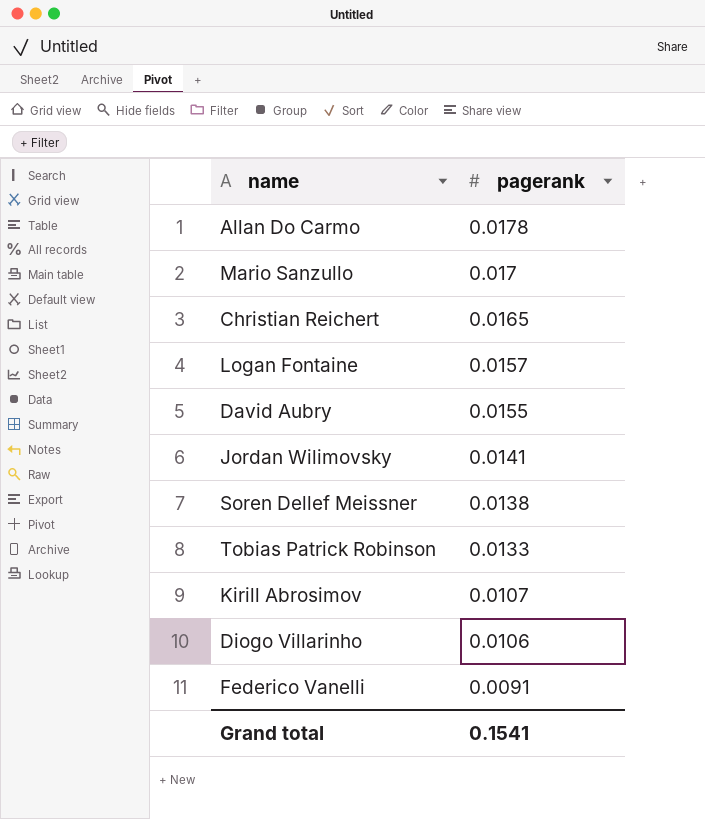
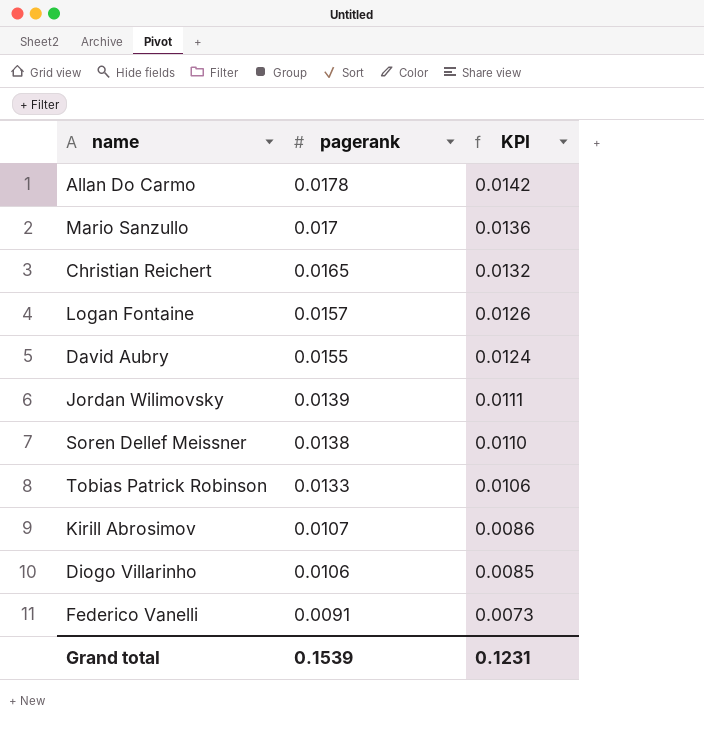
column KPI | formula: none -> [pagerank] * 0.8
Jordan Wilimovsky | pagerank: 0.0141 -> 0.0139
Grand total | pagerank: 0.1541 -> 0.1539

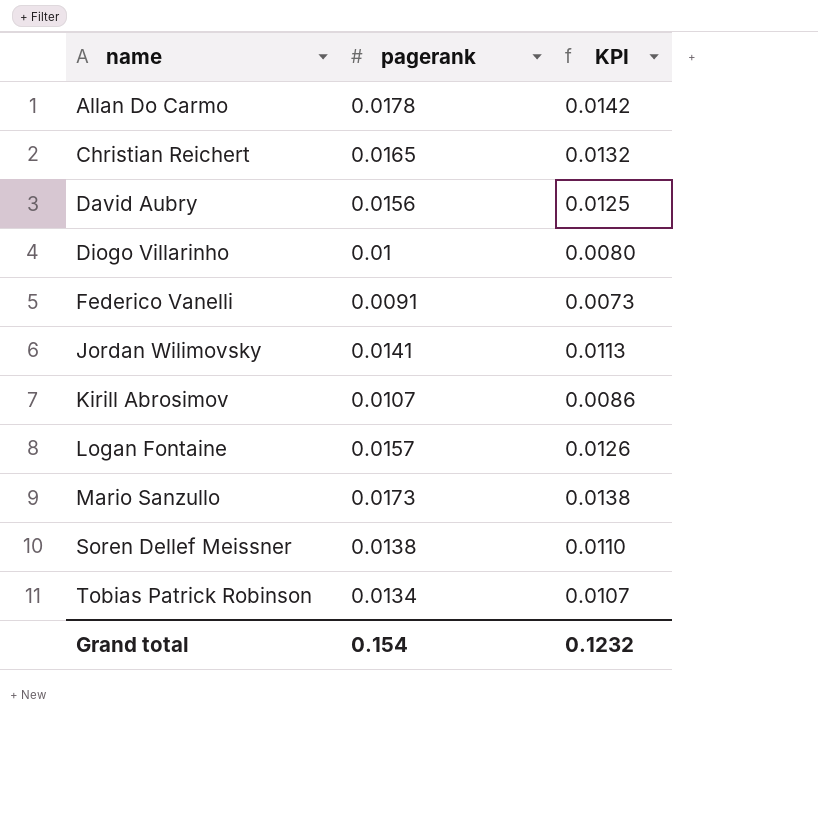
row order: pagerank descending -> name ascending
David Aubry | pagerank: 0.0155 -> 0.0156
David Aubry | KPI: 0.0124 -> 0.0125
Diogo Villarinho | pagerank: 0.0106 -> 0.01
Diogo Villarinho | KPI: 0.0085 -> 0.0080
Jordan Wilimovsky | pagerank: 0.0139 -> 0.0141
Jordan Wilimovsky | KPI: 0.0111 -> 0.0113
Mario Sanzullo | pagerank: 0.017 -> 0.0173
Mario Sanzullo | KPI: 0.0136 -> 0.0138
Tobias Patrick Robinson | pagerank: 0.0133 -> 0.0134
Tobias Patrick Robinson | KPI: 0.0106 -> 0.0107
Grand total | pagerank: 0.1539 -> 0.154
Grand total | KPI: 0.1231 -> 0.1232

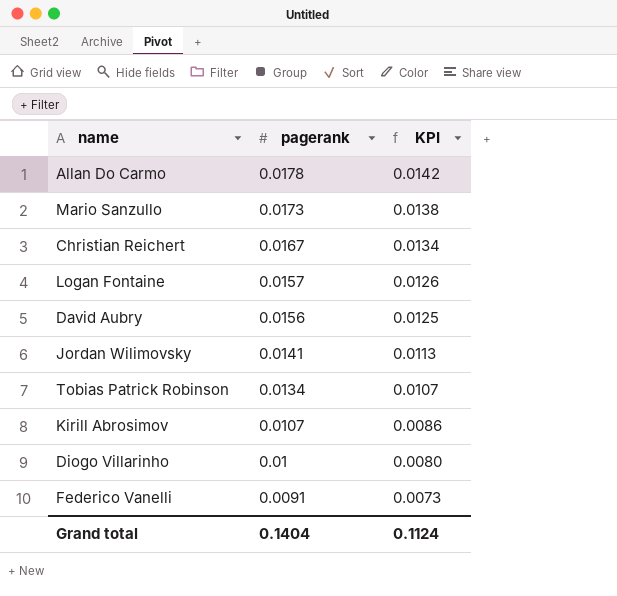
row order: name ascending -> pagerank descending
row Soren Dellef Meissner: 0.0138 | 0.0110 -> none
Christian Reichert | pagerank: 0.0165 -> 0.0167
Christian Reichert | KPI: 0.0132 -> 0.0134
Grand total | pagerank: 0.154 -> 0.1404
Grand total | KPI: 0.1232 -> 0.1124

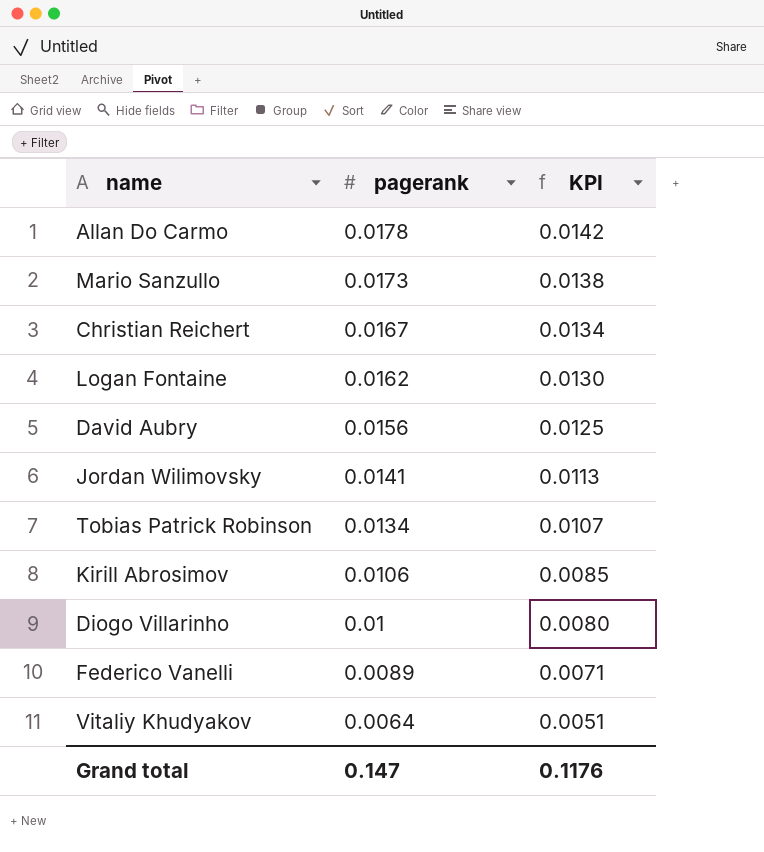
Logan Fontaine | pagerank: 0.0157 -> 0.0162
Logan Fontaine | KPI: 0.0126 -> 0.0130
Kirill Abrosimov | pagerank: 0.0107 -> 0.0106
Kirill Abrosimov | KPI: 0.0086 -> 0.0085
Federico Vanelli | pagerank: 0.0091 -> 0.0089
Federico Vanelli | KPI: 0.0073 -> 0.0071
row Vitaliy Khudyakov: none -> 0.0064 | 0.0051
Grand total | pagerank: 0.1404 -> 0.147
Grand total | KPI: 0.1124 -> 0.1176

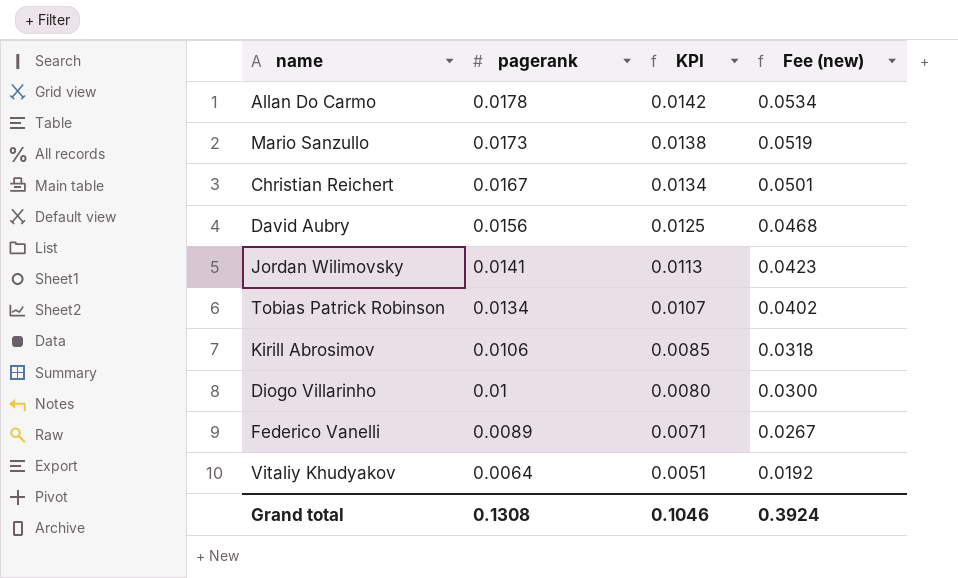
column Fee (new) | formula: none -> [pagerank] * 3
row Logan Fontaine: 0.0162 | 0.0130 -> none
Grand total | pagerank: 0.147 -> 0.1308
Grand total | KPI: 0.1176 -> 0.1046

